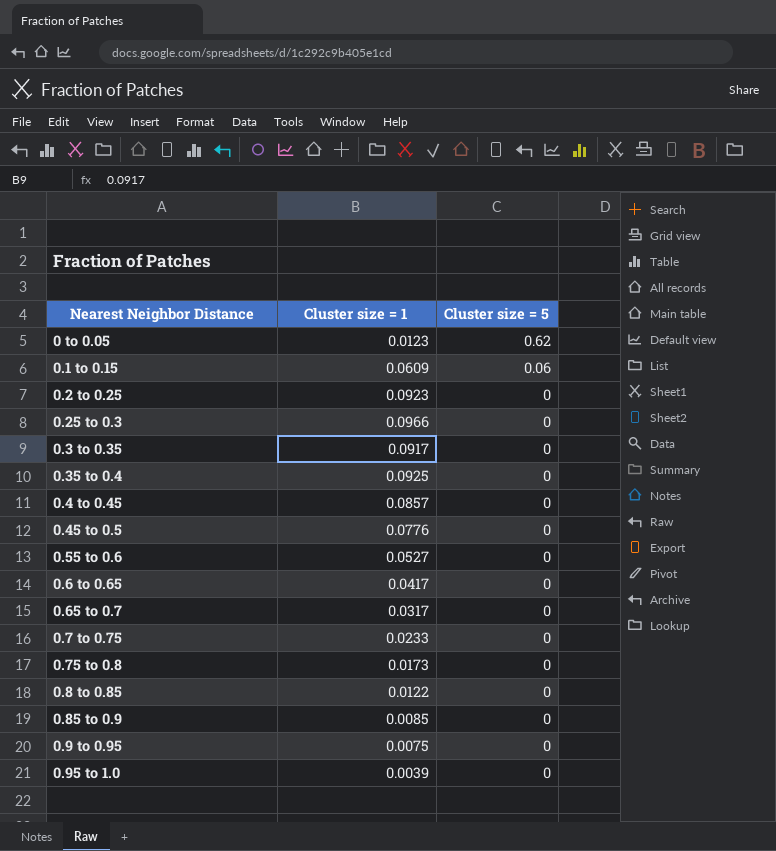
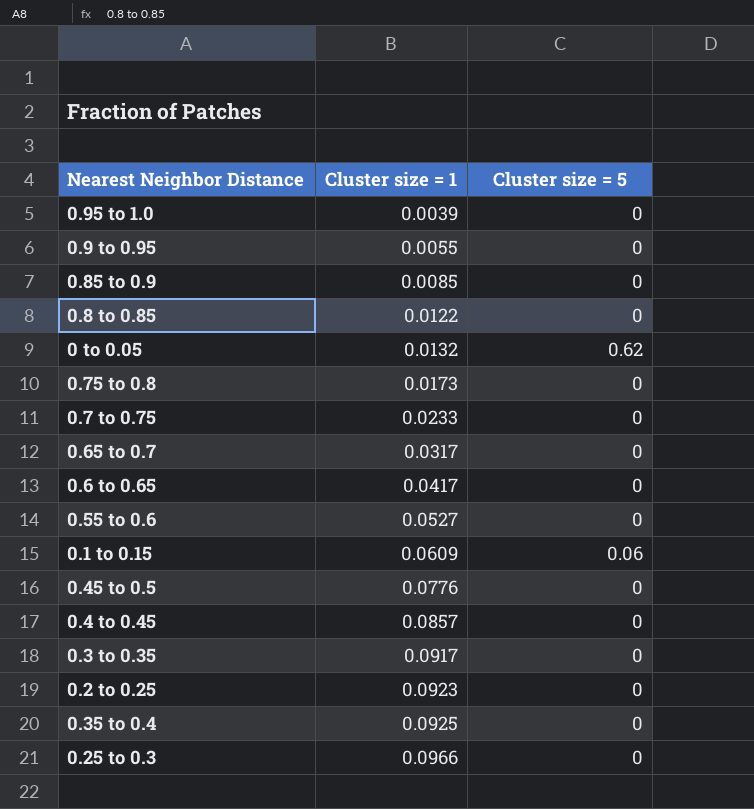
row order: Cluster size = 5 descending -> Cluster size = 1 ascending
0.9 to 0.95 | Cluster size = 1: 0.0075 -> 0.0055
0 to 0.05 | Cluster size = 1: 0.0123 -> 0.0132

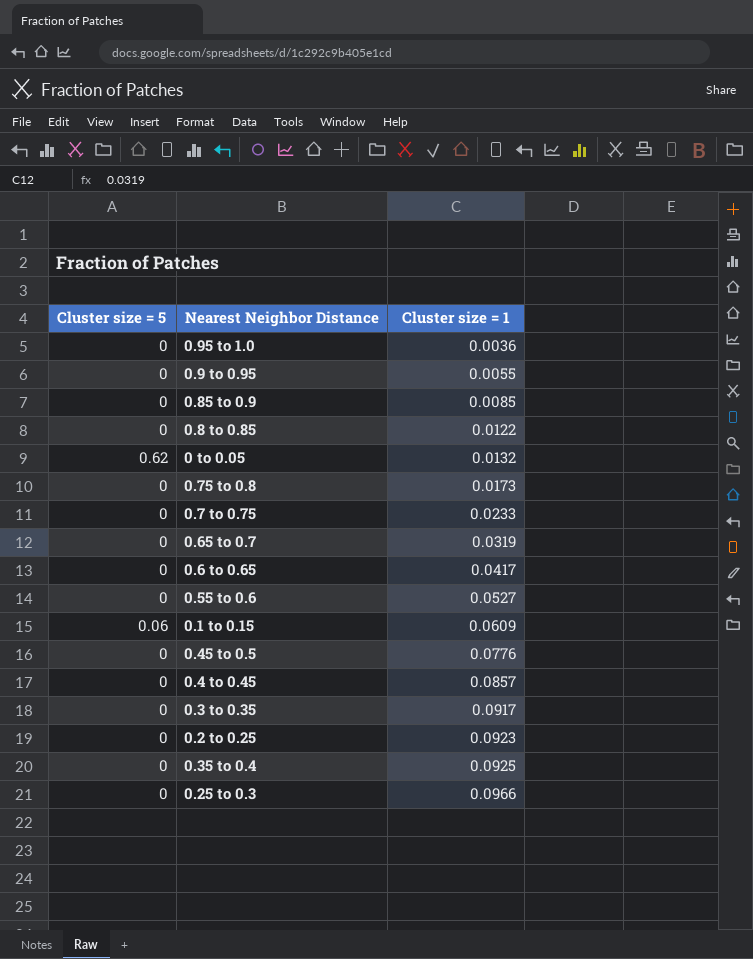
column Cluster size = 5 | position: 3 -> 1
0.95 to 1.0 | Cluster size = 1: 0.0039 -> 0.0036
0.65 to 0.7 | Cluster size = 1: 0.0317 -> 0.0319

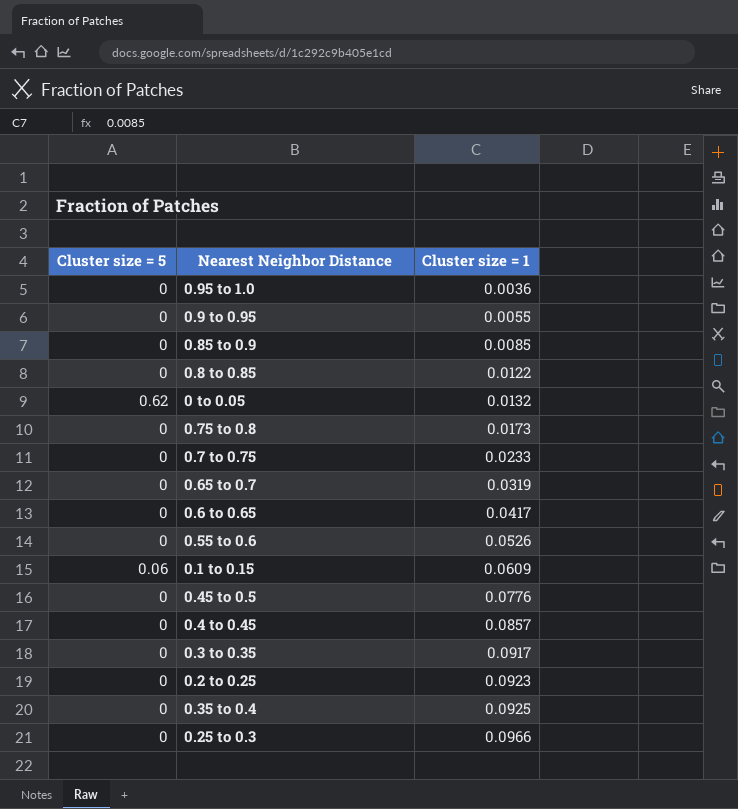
0.55 to 0.6 | Cluster size = 1: 0.0527 -> 0.0526

